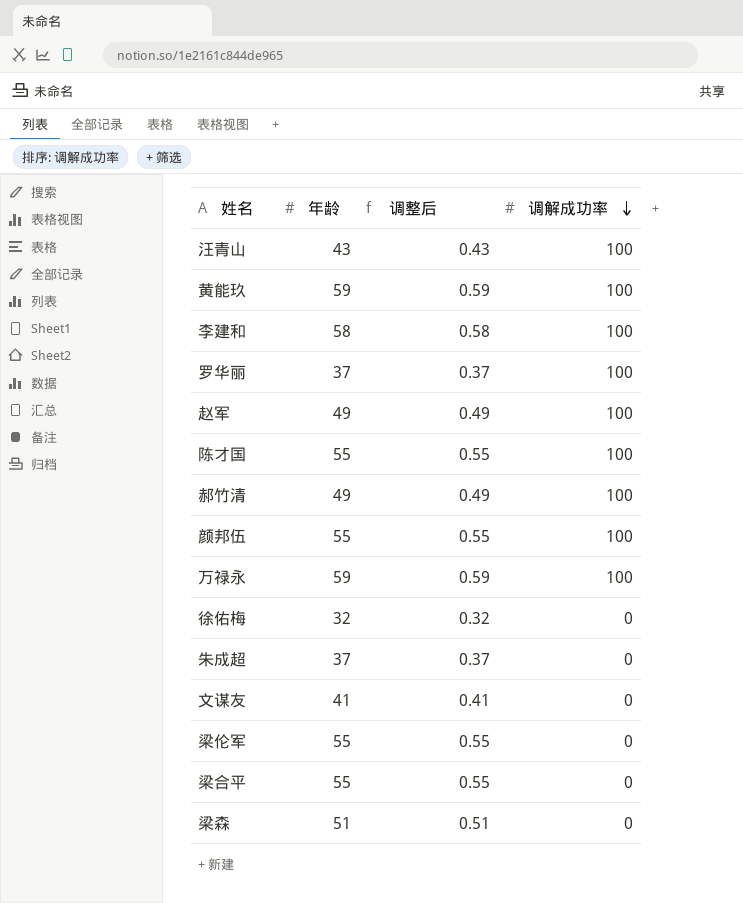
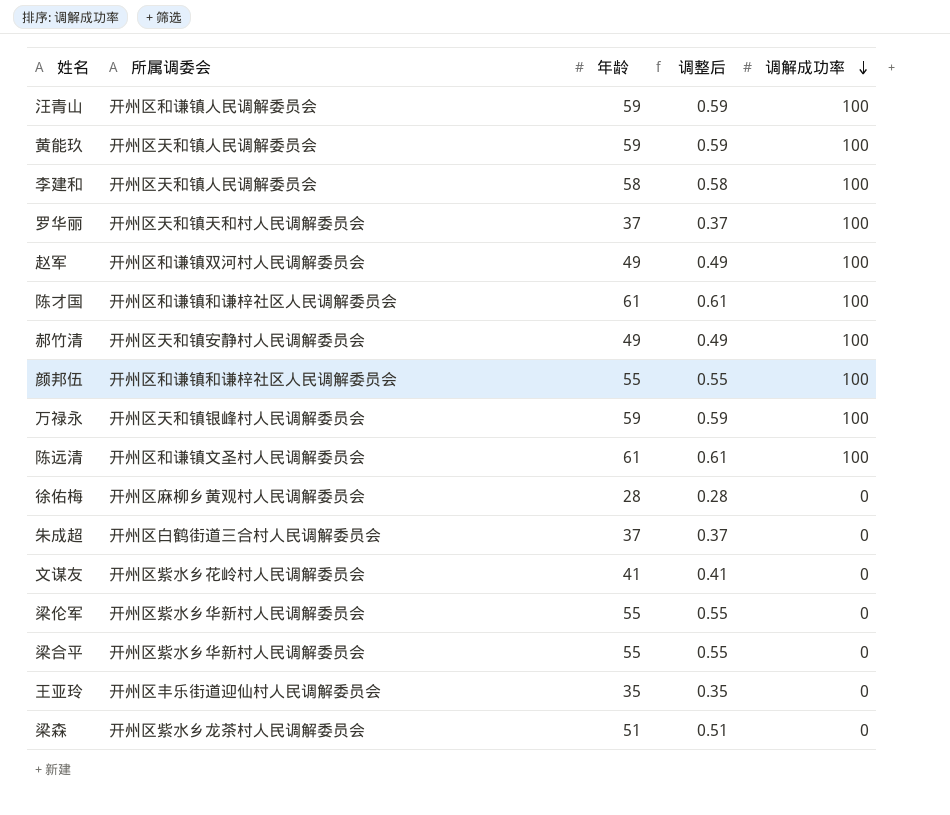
column 所属调委会 | position: none -> 2
汪青山 | 年龄: 43 -> 59
汪青山 | 调整后: 0.43 -> 0.59
陈才国 | 年龄: 55 -> 61
陈才国 | 调整后: 0.55 -> 0.61
row 陈远清: none -> 开州区和谦镇文圣村人民调解委员会 | 61 | 0.61 | 100
徐佑梅 | 年龄: 32 -> 28
徐佑梅 | 调整后: 0.32 -> 0.28
row 王亚玲: none -> 开州区丰乐街道迎仙村人民调解委员会 | 35 | 0.35 | 0

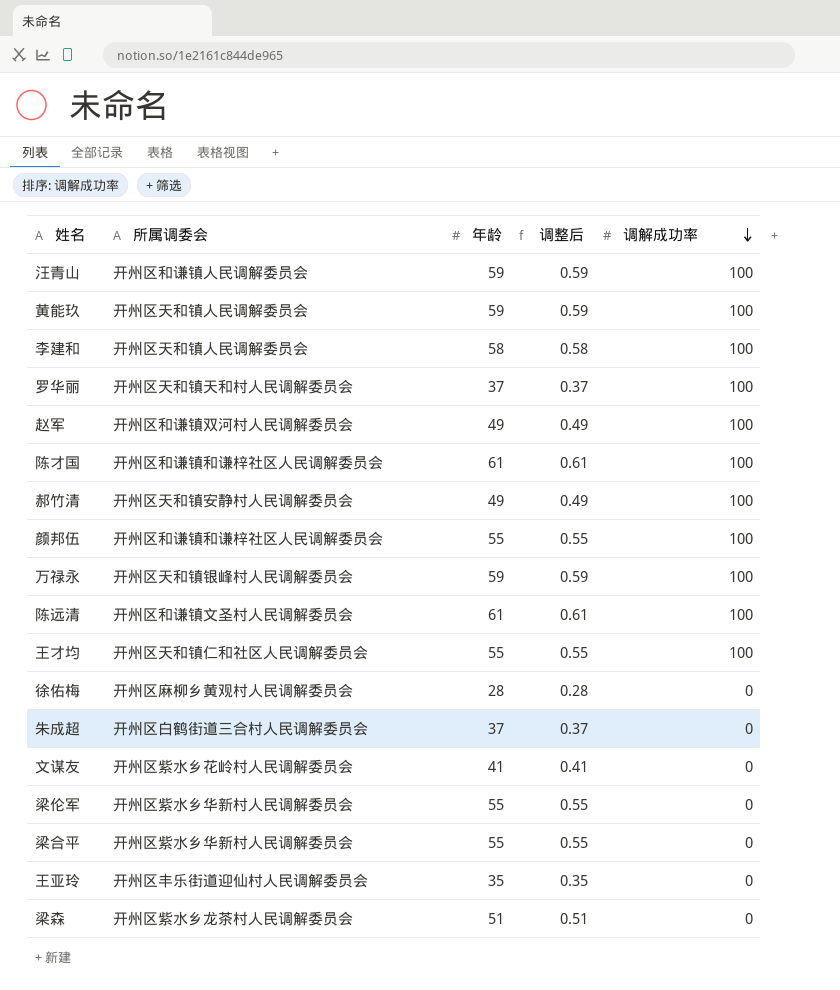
row 王才均: none -> 开州区天和镇仁和社区人民调解委员会 | 55 | 0.55 | 100

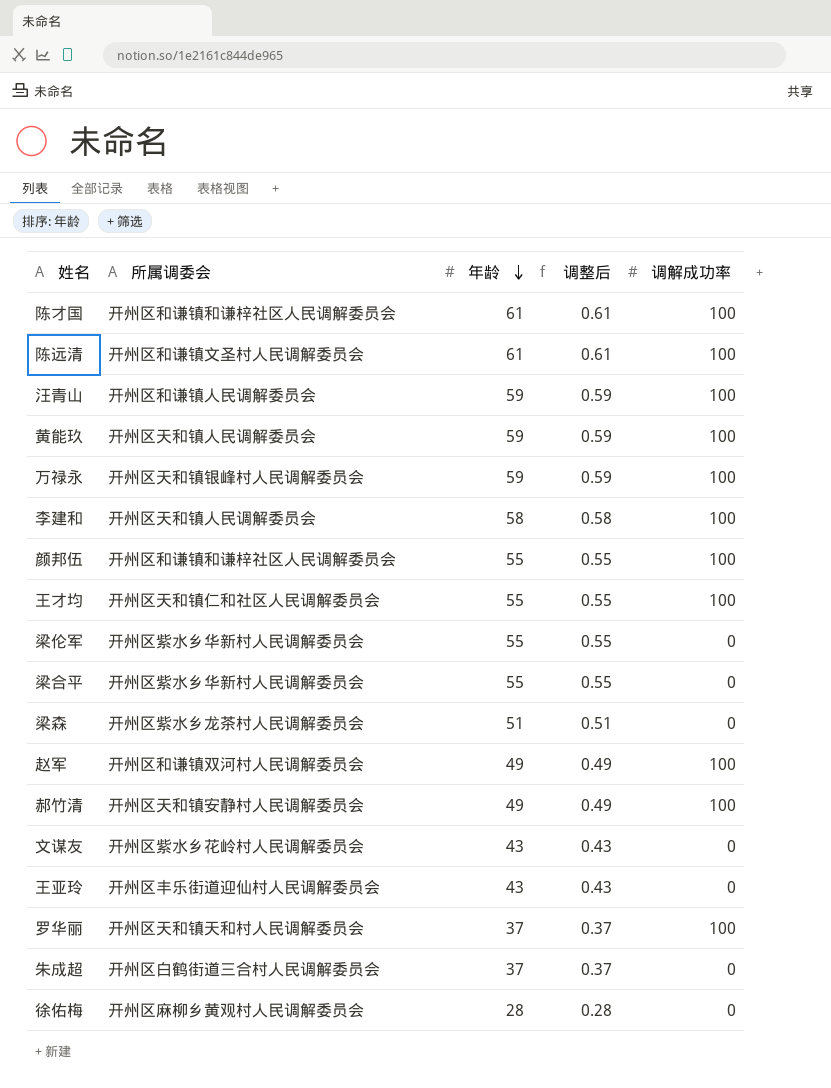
row order: 调解成功率 descending -> 年龄 descending
文谋友 | 年龄: 41 -> 43
文谋友 | 调整后: 0.41 -> 0.43
王亚玲 | 年龄: 35 -> 43
王亚玲 | 调整后: 0.35 -> 0.43

